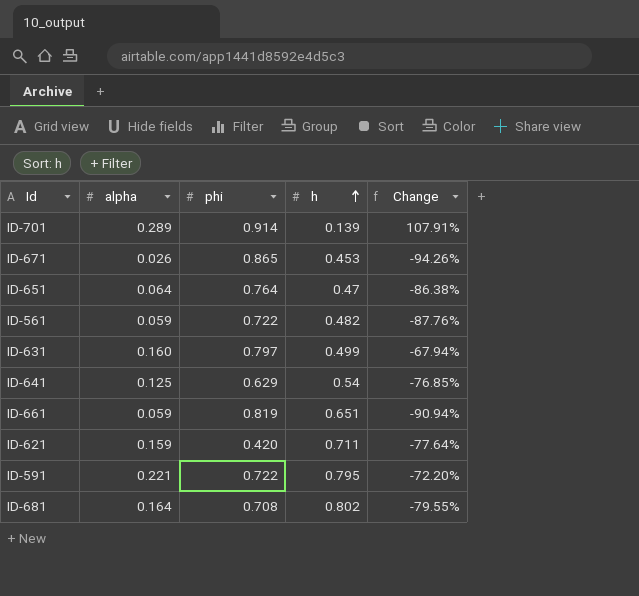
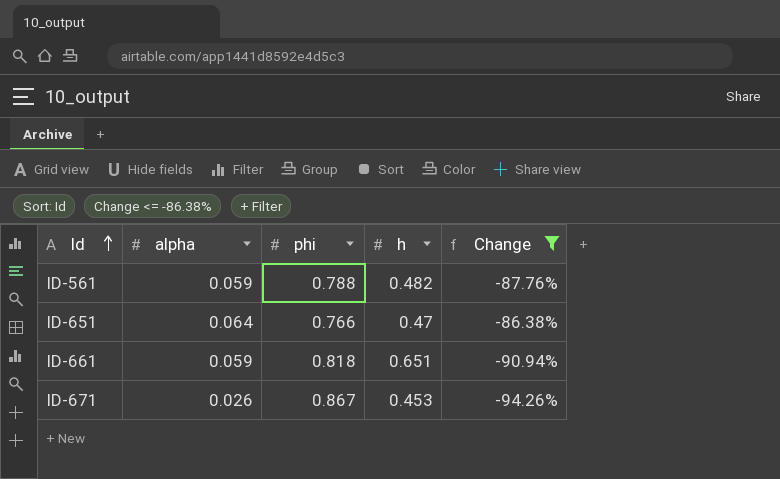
filter: none -> Change <= -86.38%
row order: h ascending -> Id ascending
ID-561 | phi: 0.722 -> 0.788
ID-651 | phi: 0.764 -> 0.766
ID-661 | phi: 0.819 -> 0.818
ID-671 | phi: 0.865 -> 0.867

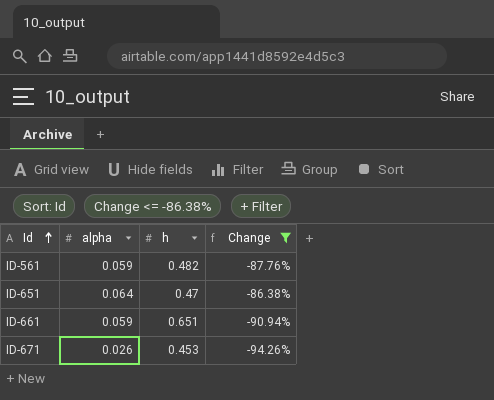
column phi | position: 3 -> none

